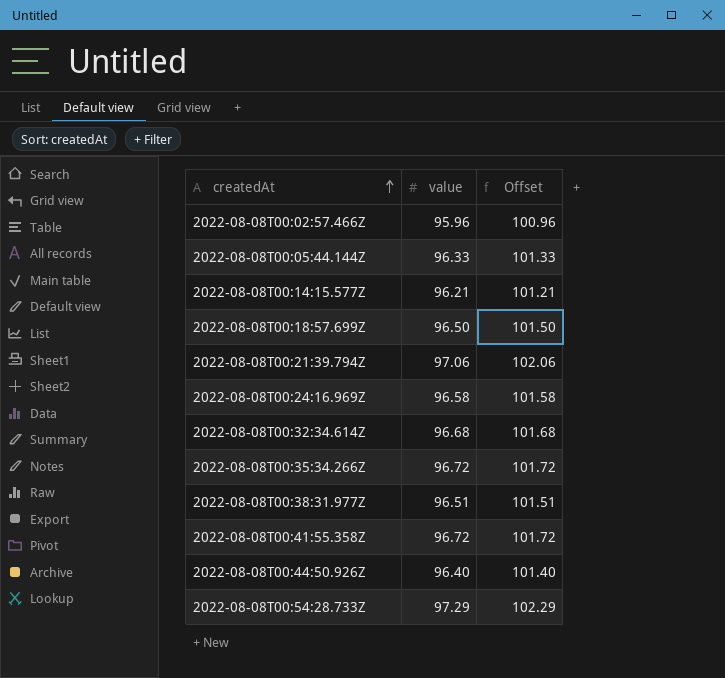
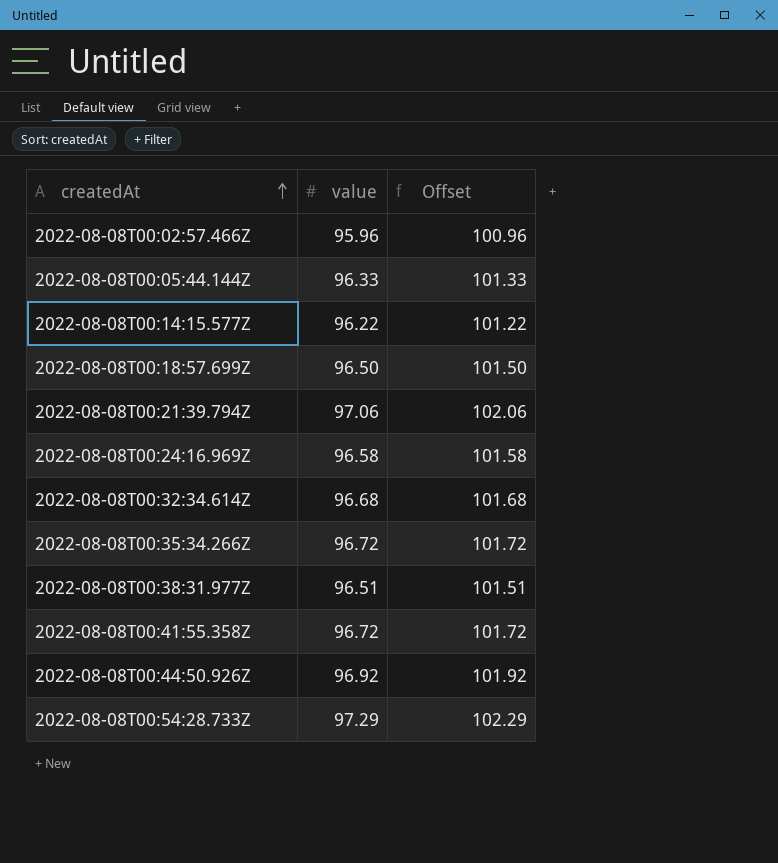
2022-08-08T00:14:15.577Z | value: 96.21 -> 96.22
2022-08-08T00:14:15.577Z | Offset: 101.21 -> 101.22
2022-08-08T00:44:50.926Z | value: 96.40 -> 96.92
2022-08-08T00:44:50.926Z | Offset: 101.40 -> 101.92

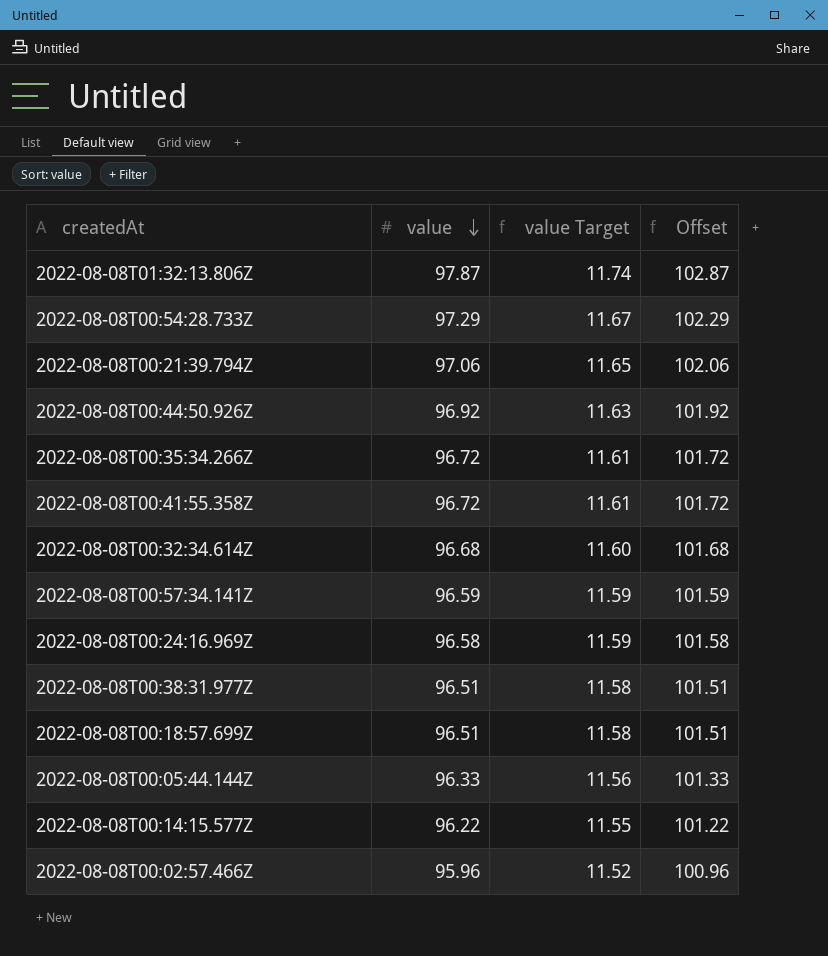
row order: createdAt ascending -> value descending
column value Target | formula: none -> [value] * 0.12
row 2022-08-08T01:32:13.806Z: none -> 97.87 | 11.74 | 102.87
row 2022-08-08T00:57:34.141Z: none -> 96.59 | 11.59 | 101.59
2022-08-08T00:18:57.699Z | value: 96.50 -> 96.51
2022-08-08T00:18:57.699Z | Offset: 101.50 -> 101.51

